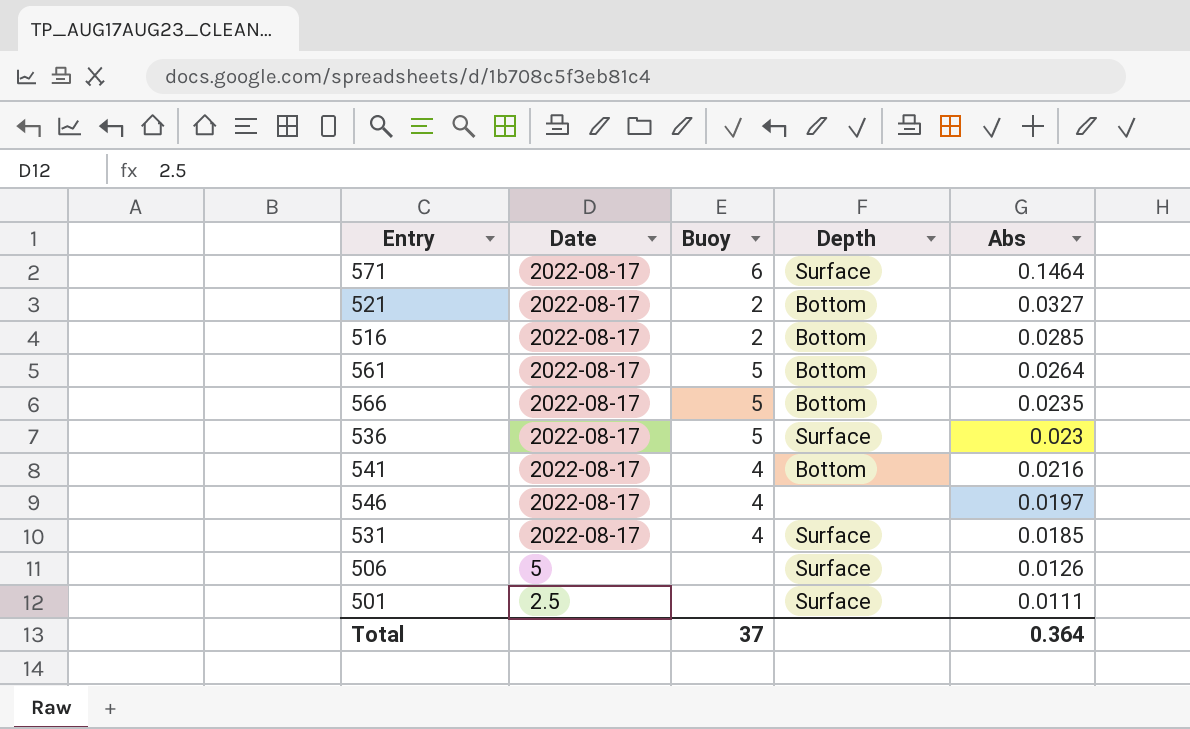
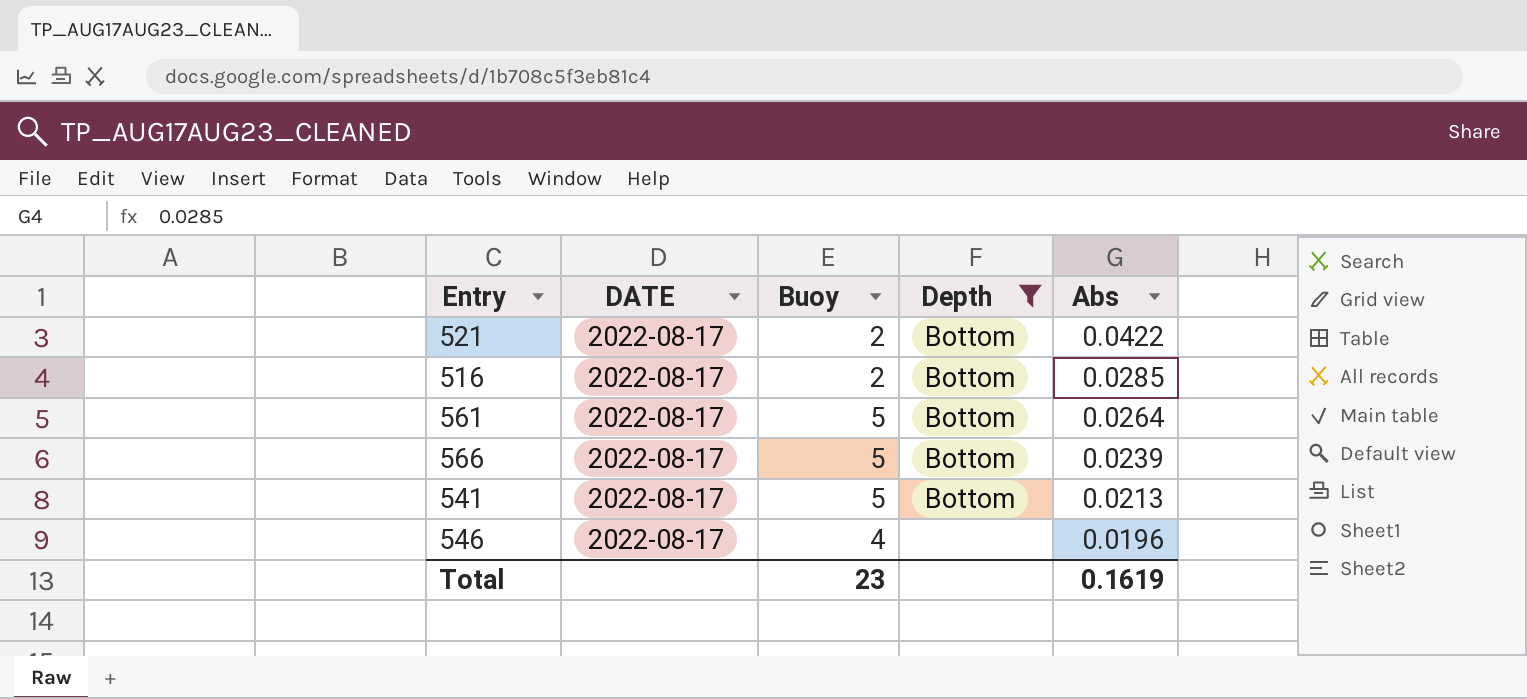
filter: none -> Depth != Surface
column name: Date -> DATE
521 | Abs: 0.0327 -> 0.0422
566 | Abs: 0.0235 -> 0.0239
541 | Buoy: 4 -> 5
541 | Abs: 0.0216 -> 0.0213
546 | Abs: 0.0197 -> 0.0196
Total | Buoy: 37 -> 23
Total | Abs: 0.364 -> 0.1619

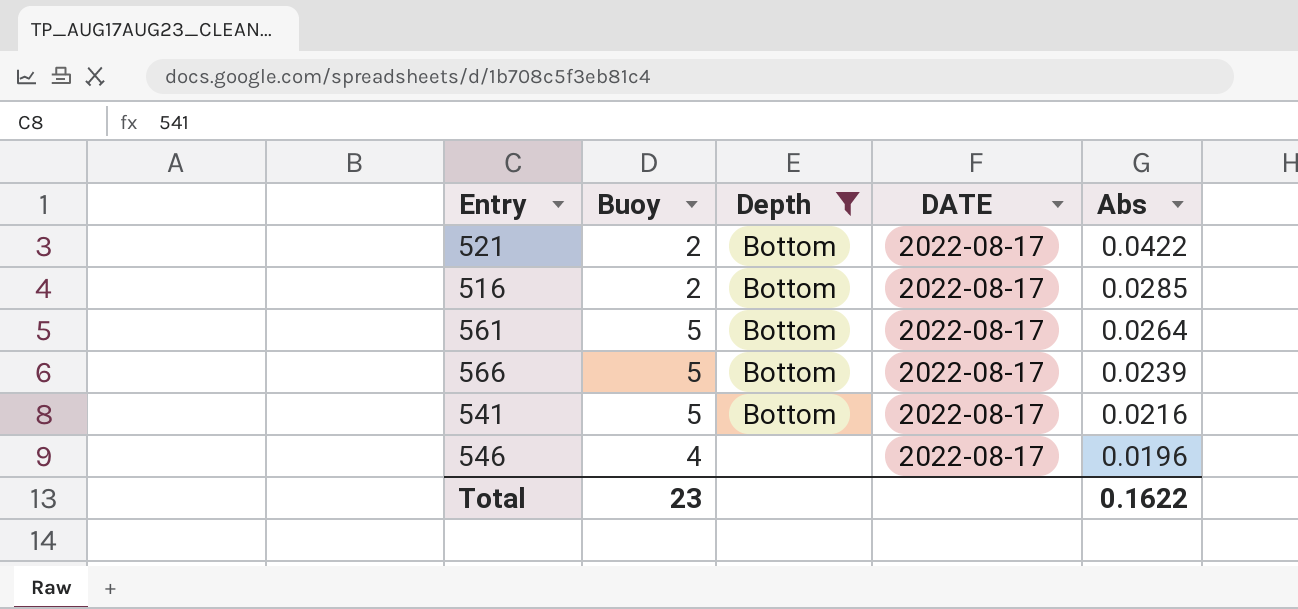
column DATE | position: 2 -> 4
541 | Abs: 0.0213 -> 0.0216
Total | Abs: 0.1619 -> 0.1622

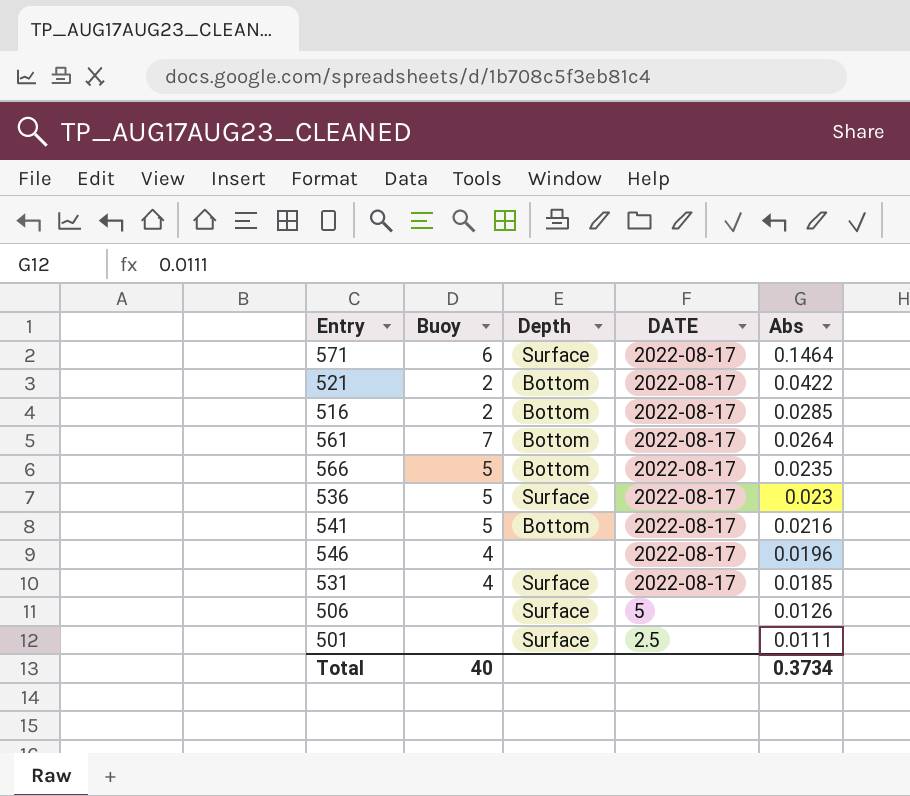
filter: Depth != Surface -> none
561 | Buoy: 5 -> 7
566 | Abs: 0.0239 -> 0.0235
Total | Buoy: 23 -> 40
Total | Abs: 0.1622 -> 0.3734

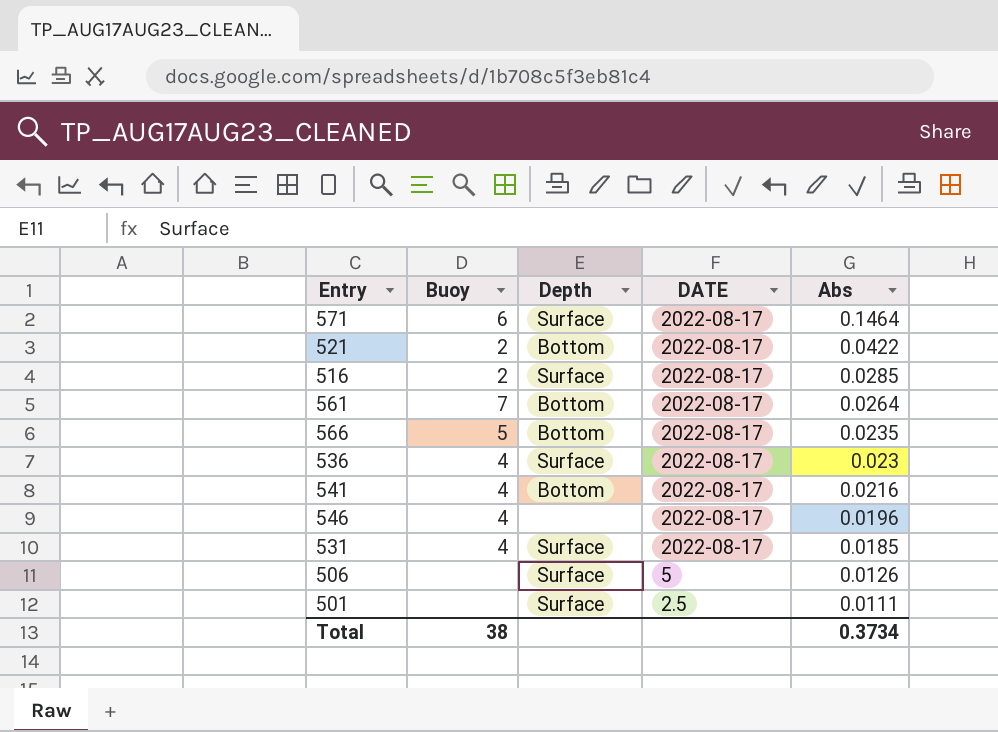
516 | Depth: Bottom -> Surface
536 | Buoy: 5 -> 4
541 | Buoy: 5 -> 4
Total | Buoy: 40 -> 38

